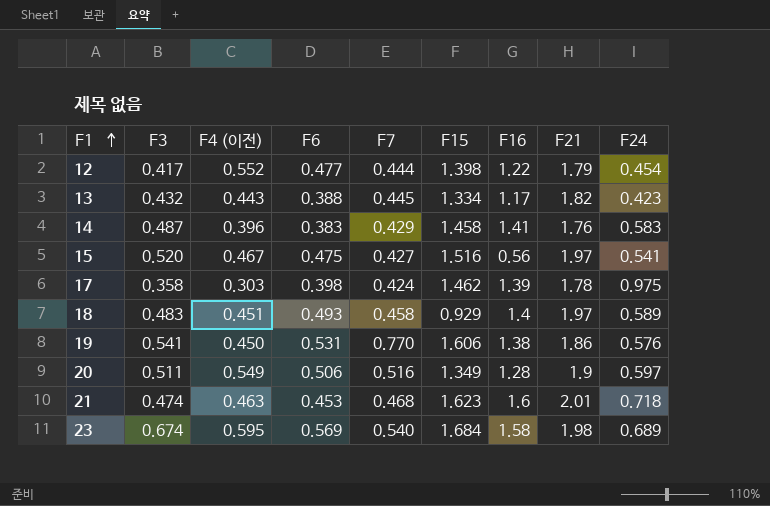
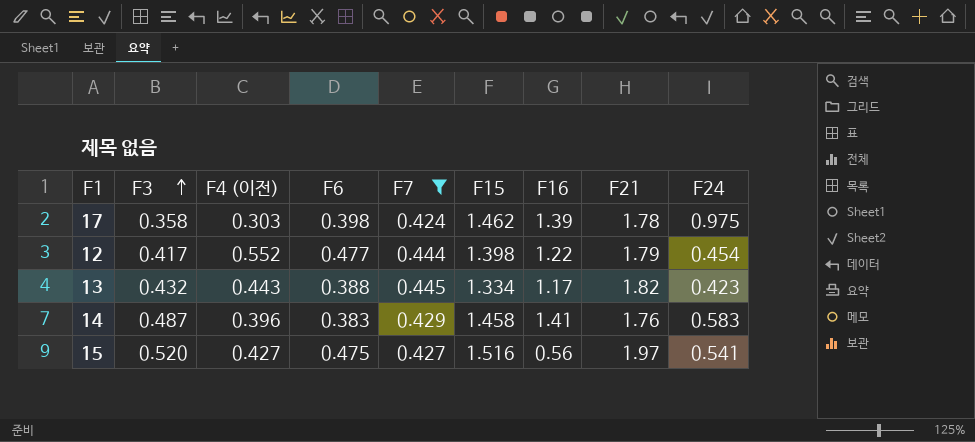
filter: none -> F7 <= 0.445
row order: F1 ascending -> F3 ascending
15 | F4 (이전): 0.467 -> 0.427

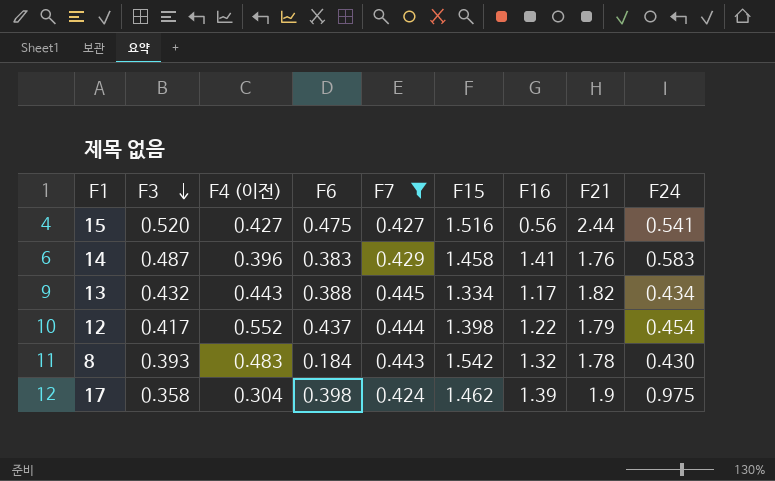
row order: F3 ascending -> F3 descending
15 | F21: 1.97 -> 2.44
13 | F24: 0.423 -> 0.434
12 | F6: 0.477 -> 0.437
row 8: none -> 0.393 | 0.483 | 0.184 | 0.443 | 1.542 | 1.32 | 1.78 | 0.430
17 | F4 (이전): 0.303 -> 0.304
17 | F21: 1.78 -> 1.9

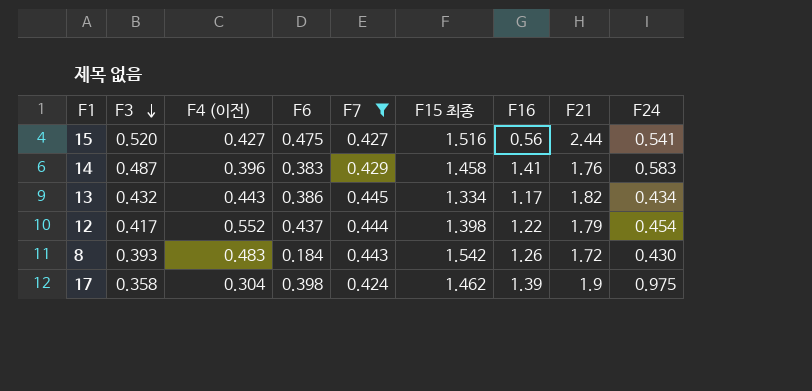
column name: F15 -> F15 최종
13 | F6: 0.388 -> 0.386
8 | F16: 1.32 -> 1.26
8 | F21: 1.78 -> 1.72

